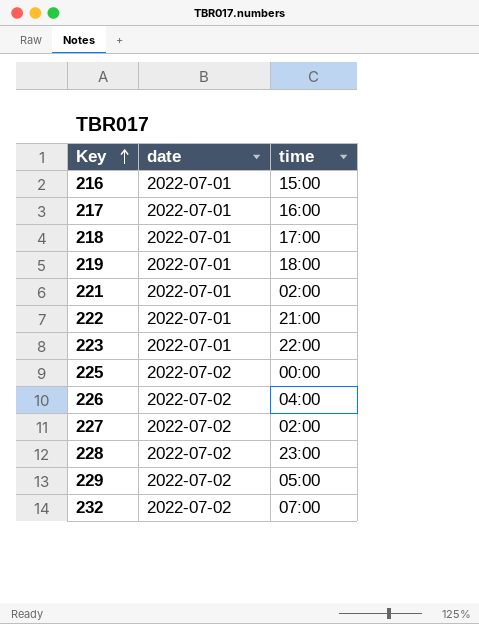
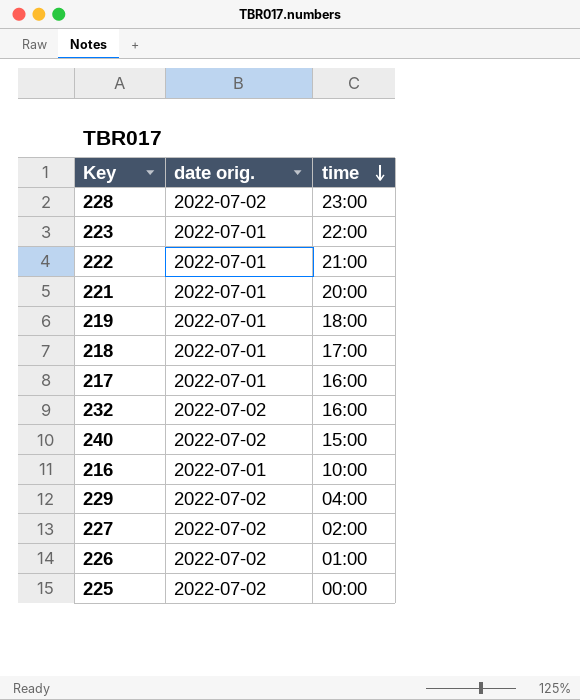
row order: Key ascending -> time descending
column name: date -> date orig.
221 | time: 02:00 -> 20:00
232 | time: 07:00 -> 16:00
row 240: none -> 2022-07-02 | 15:00
216 | time: 15:00 -> 10:00
229 | time: 05:00 -> 04:00
226 | time: 04:00 -> 01:00

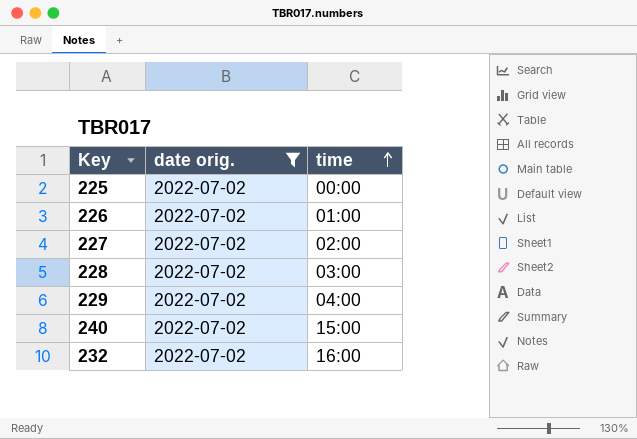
filter: none -> date orig. = 2022-07-02
row order: time descending -> time ascending
228 | time: 23:00 -> 03:00

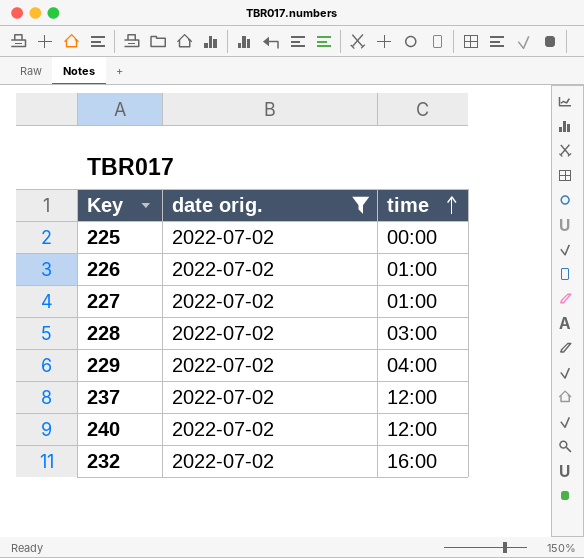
227 | time: 02:00 -> 01:00
row 237: none -> 2022-07-02 | 12:00
240 | time: 15:00 -> 12:00

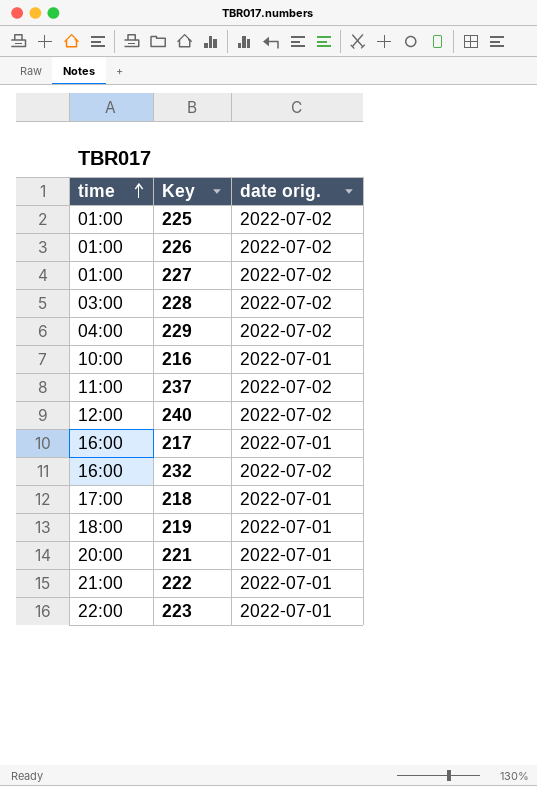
filter: date orig. = 2022-07-02 -> none
column time | position: 3 -> 1
225 | time: 00:00 -> 01:00
237 | time: 12:00 -> 11:00

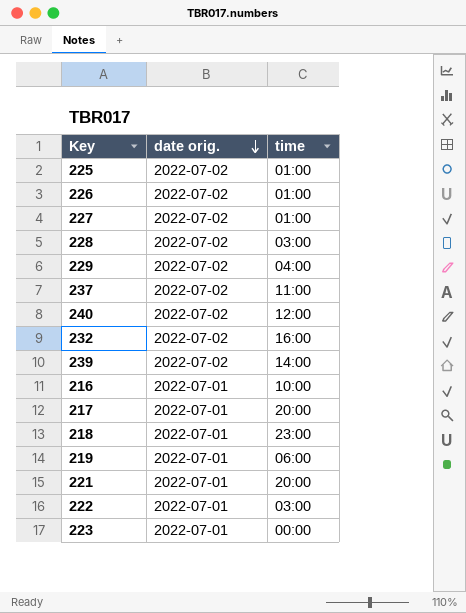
row order: time ascending -> date orig. descending
column time | position: 1 -> 3
row 239: none -> 2022-07-02 | 14:00
217 | time: 16:00 -> 20:00
218 | time: 17:00 -> 23:00
219 | time: 18:00 -> 06:00
222 | time: 21:00 -> 03:00
223 | time: 22:00 -> 00:00

